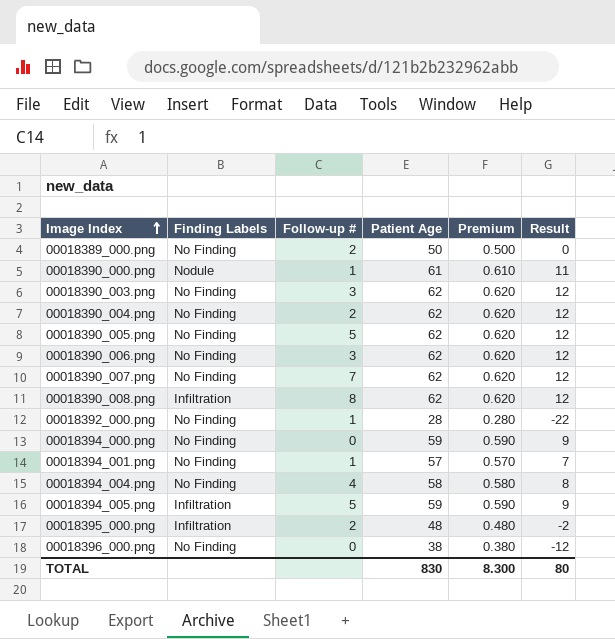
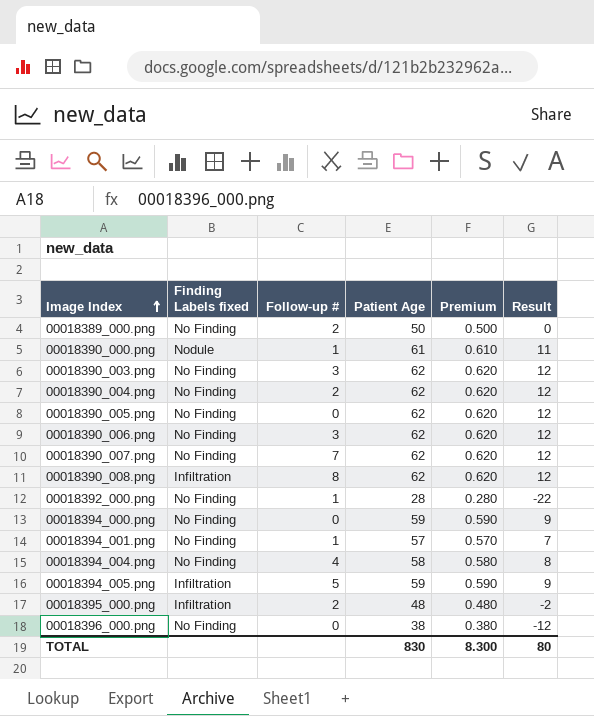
column name: Finding Labels -> Finding Labels fixed
00018390_005.png | Follow-up #: 5 -> 0

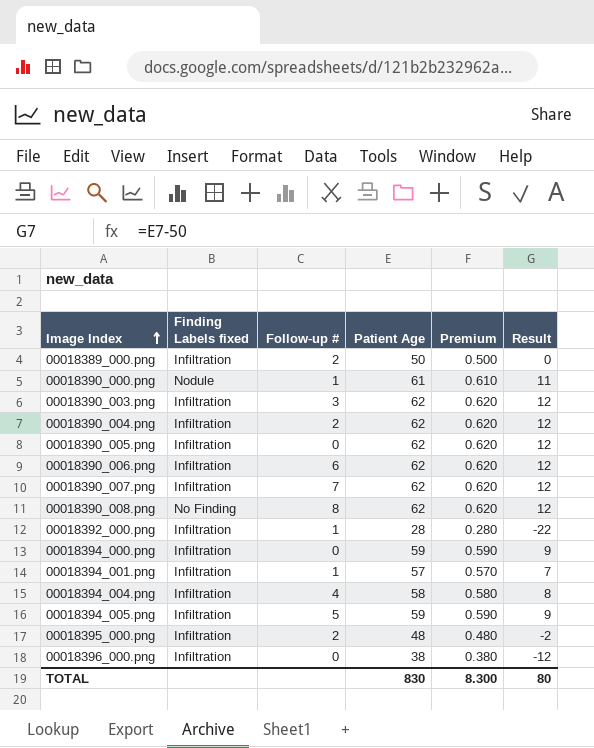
00018389_000.png | Finding Labels fixed: No Finding -> Infiltration
00018390_003.png | Finding Labels fixed: No Finding -> Infiltration
00018390_004.png | Finding Labels fixed: No Finding -> Infiltration
00018390_005.png | Finding Labels fixed: No Finding -> Infiltration
00018390_006.png | Finding Labels fixed: No Finding -> Infiltration
00018390_006.png | Follow-up #: 3 -> 6
00018390_007.png | Finding Labels fixed: No Finding -> Infiltration
00018390_008.png | Finding Labels fixed: Infiltration -> No Finding
00018392_000.png | Finding Labels fixed: No Finding -> Infiltration
00018394_000.png | Finding Labels fixed: No Finding -> Infiltration
00018394_001.png | Finding Labels fixed: No Finding -> Infiltration
00018394_004.png | Finding Labels fixed: No Finding -> Infiltration
00018396_000.png | Finding Labels fixed: No Finding -> Infiltration

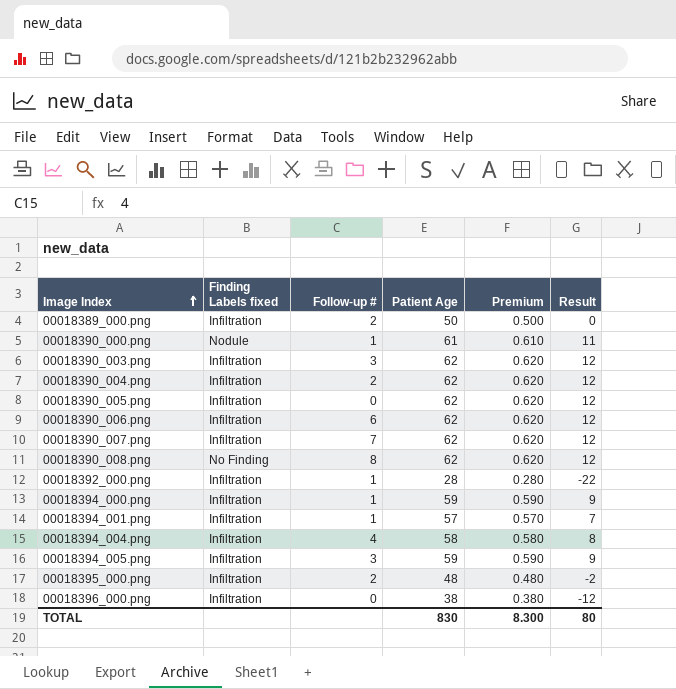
00018394_000.png | Follow-up #: 0 -> 1
00018394_005.png | Follow-up #: 5 -> 3

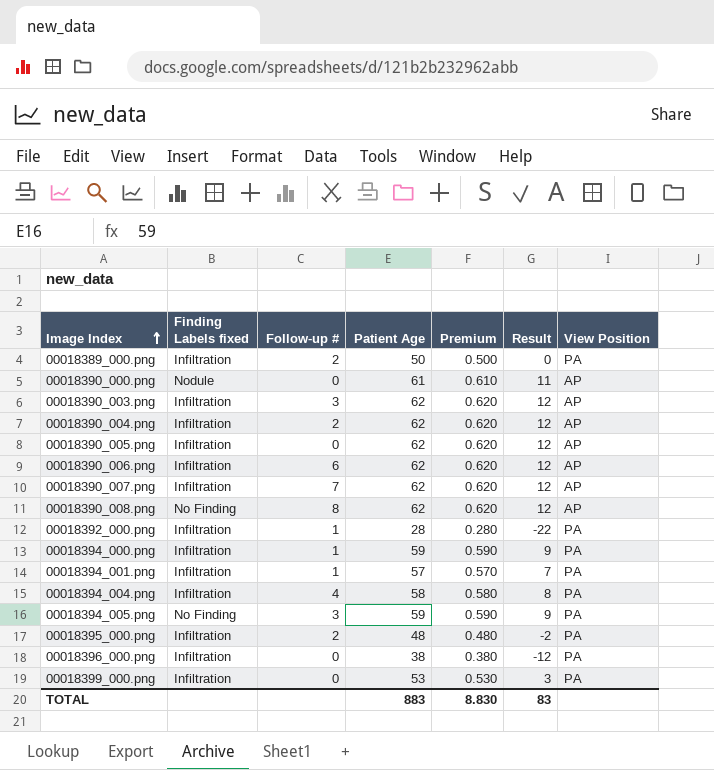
column View Position | position: none -> 7
00018390_000.png | Follow-up #: 1 -> 0
00018394_005.png | Finding Labels fixed: Infiltration -> No Finding
row 00018399_000.png: none -> Infiltration | 0 | 53 | 0.530 | 3 | PA
TOTAL | Patient Age: 830 -> 883
TOTAL | Premium: 8.300 -> 8.830
TOTAL | Result: 80 -> 83

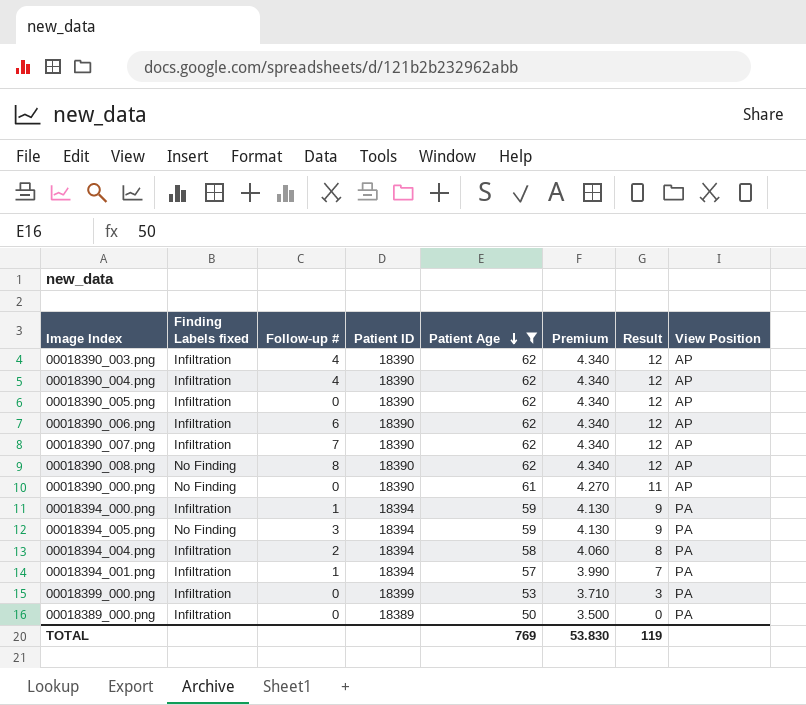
filter: none -> Patient Age >= 50
row order: Image Index ascending -> Patient Age descending
column Patient ID | position: none -> 4
column Premium | formula: [Patient Age] * 0.01 -> [Patient Age] * 0.07
00018390_003.png | Follow-up #: 3 -> 4
00018390_004.png | Follow-up #: 2 -> 4
00018390_000.png | Finding Labels fixed: Nodule -> No Finding
00018394_004.png | Follow-up #: 4 -> 2
00018389_000.png | Follow-up #: 2 -> 0
TOTAL | Patient Age: 883 -> 769
TOTAL | Premium: 8.830 -> 53.830
TOTAL | Result: 83 -> 119

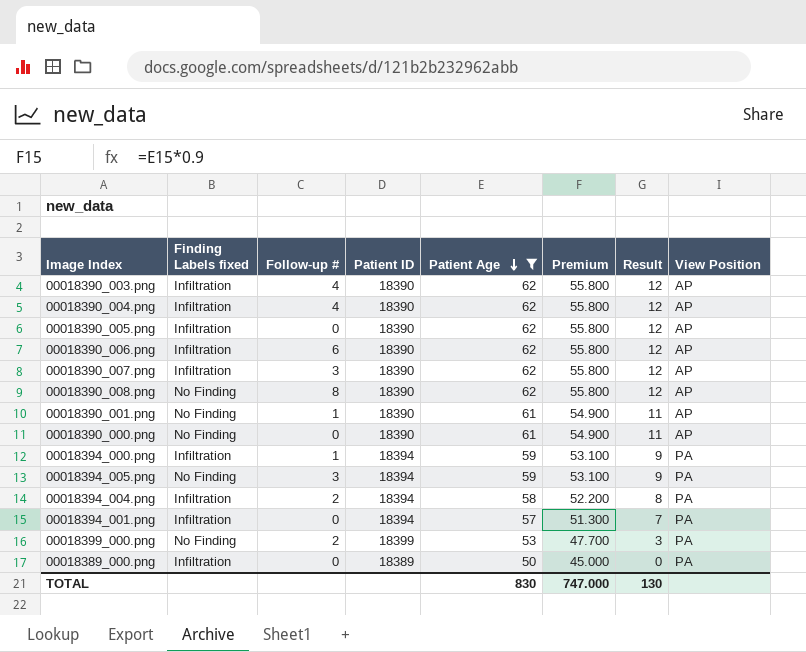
column Premium | formula: [Patient Age] * 0.07 -> [Patient Age] * 0.9
00018390_007.png | Follow-up #: 7 -> 3
row 00018390_001.png: none -> No Finding | 1 | 18390 | 61 | 54.900 | 11 | AP
00018394_001.png | Follow-up #: 1 -> 0
00018399_000.png | Finding Labels fixed: Infiltration -> No Finding
00018399_000.png | Follow-up #: 0 -> 2
TOTAL | Patient Age: 769 -> 830
TOTAL | Premium: 53.830 -> 747.000
TOTAL | Result: 119 -> 130

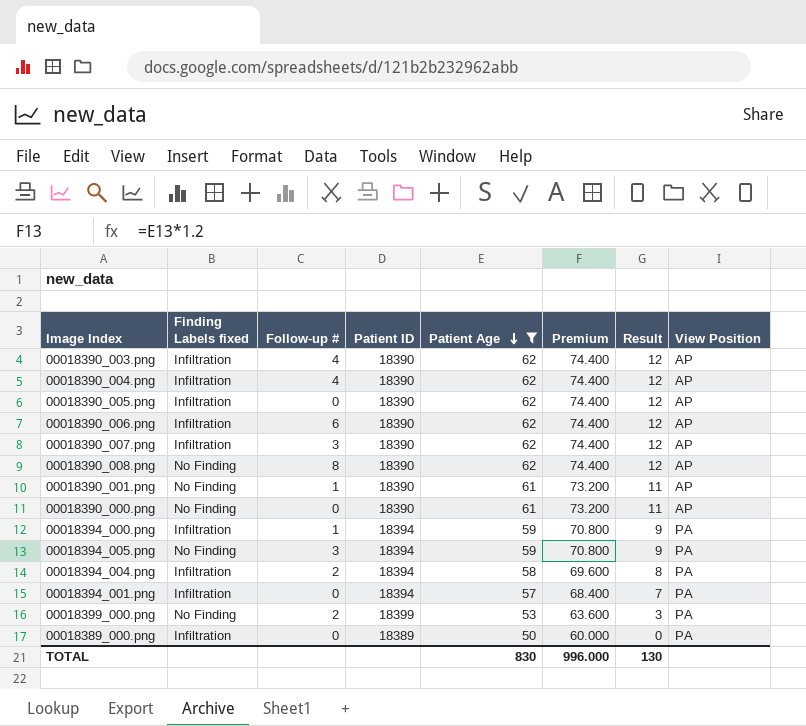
column Premium | formula: [Patient Age] * 0.9 -> [Patient Age] * 1.2
TOTAL | Premium: 747.000 -> 996.000

